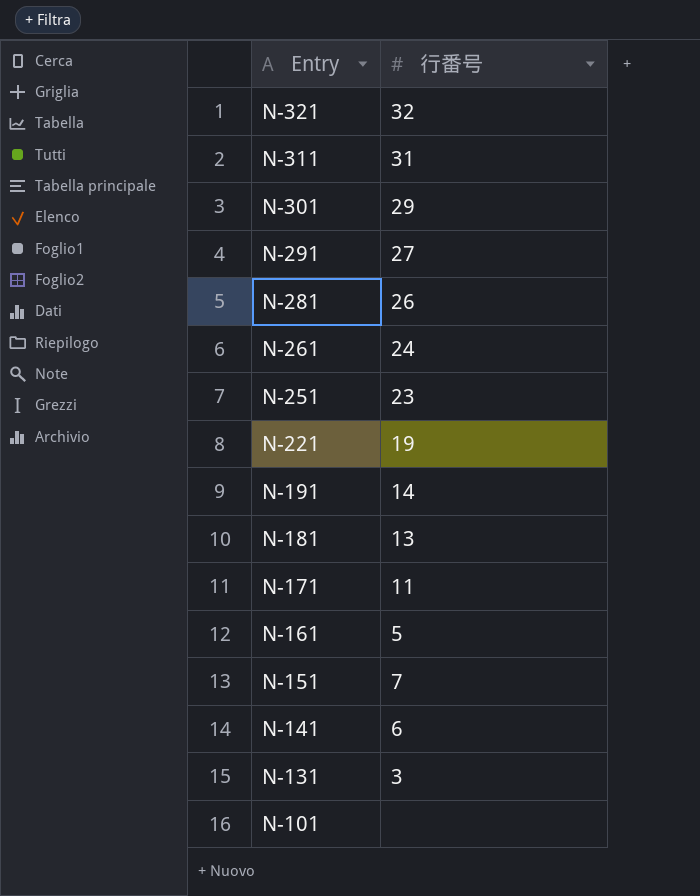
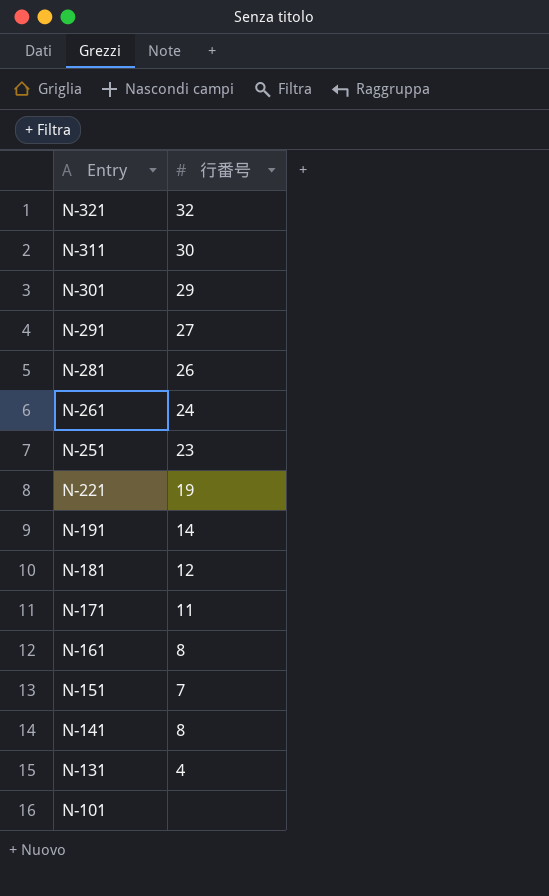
N-311 | 行番号: 31 -> 30
N-181 | 行番号: 13 -> 12
N-161 | 行番号: 5 -> 8
N-141 | 行番号: 6 -> 8
N-131 | 行番号: 3 -> 4

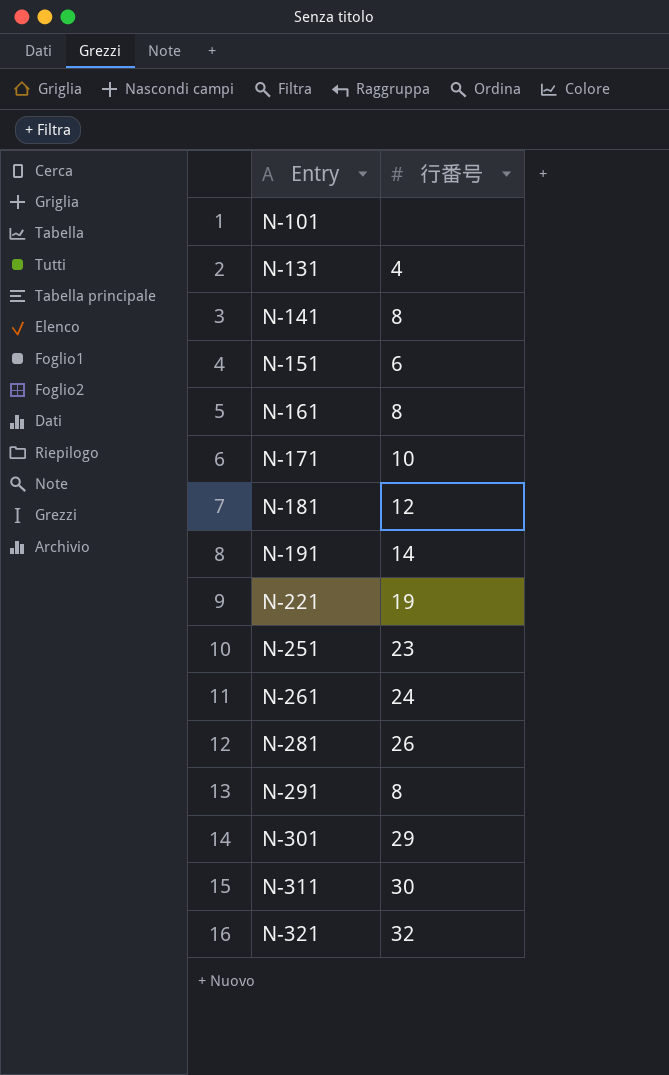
row order: Entry descending -> Entry ascending
N-151 | 行番号: 7 -> 6
N-171 | 行番号: 11 -> 10
N-291 | 行番号: 27 -> 8

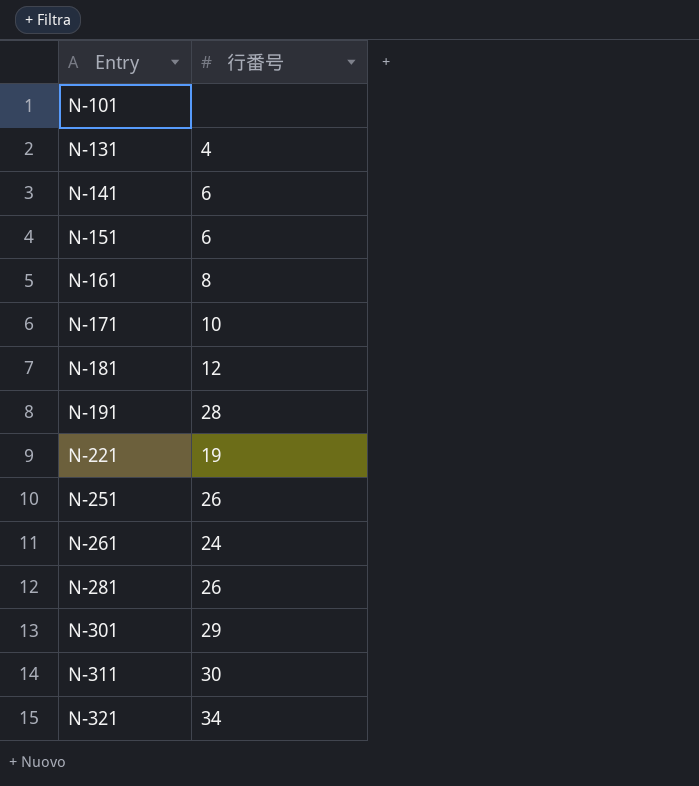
row N-291: 8 -> none
N-141 | 行番号: 8 -> 6
N-191 | 行番号: 14 -> 28
N-251 | 行番号: 23 -> 26
N-321 | 行番号: 32 -> 34

